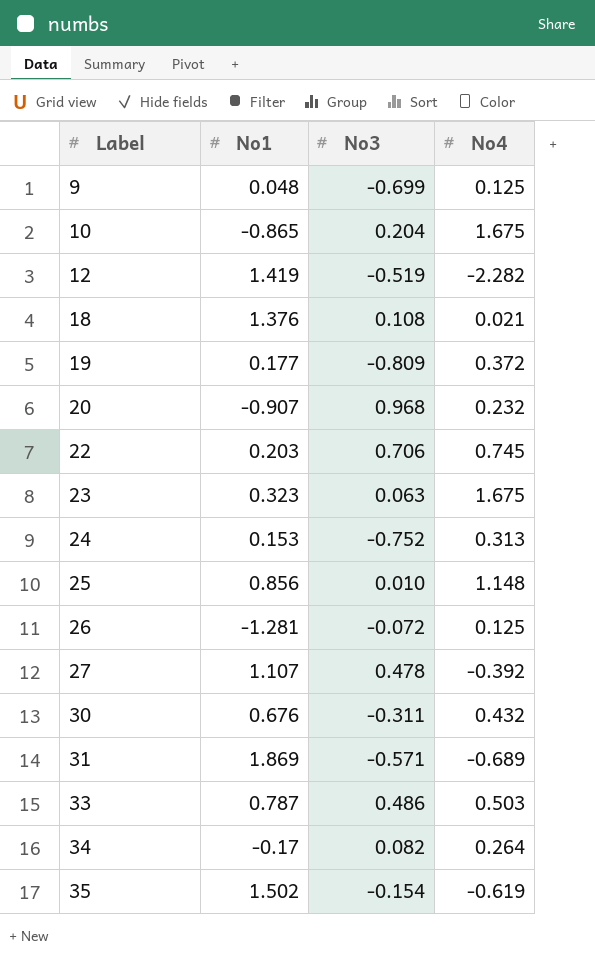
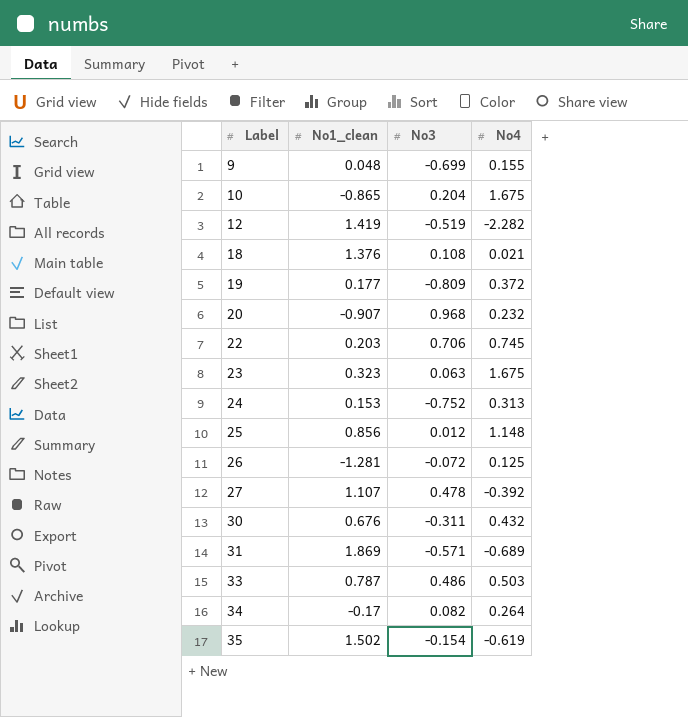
column name: No1 -> No1_clean
9 | No4: 0.125 -> 0.155
25 | No3: 0.010 -> 0.012

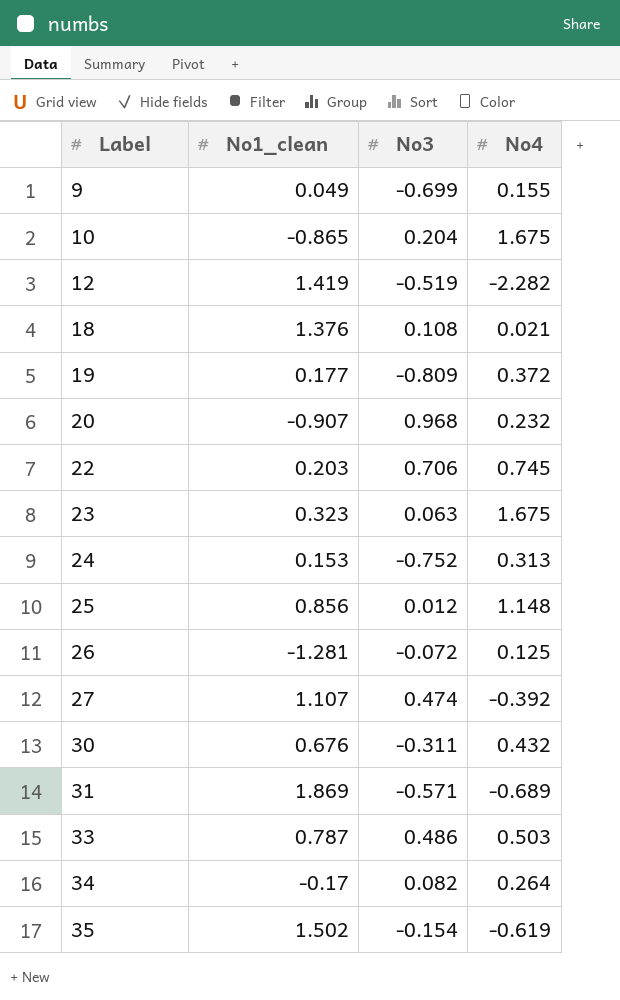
9 | No1_clean: 0.048 -> 0.049
27 | No3: 0.478 -> 0.474

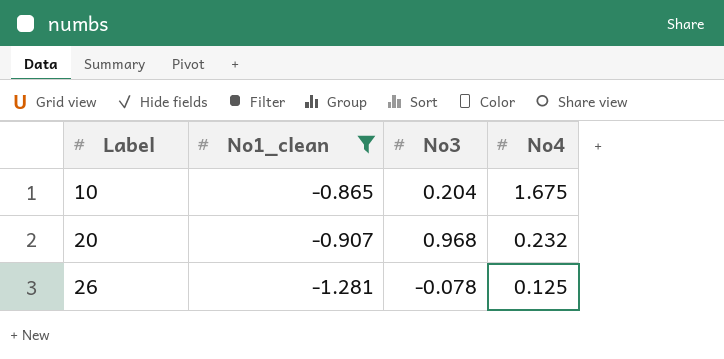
filter: none -> No1_clean <= -0.865
26 | No3: -0.072 -> -0.078

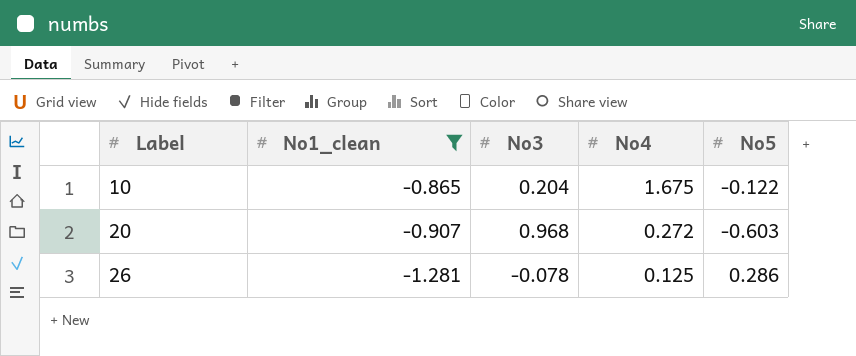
column No5 | position: none -> 5
20 | No4: 0.232 -> 0.272

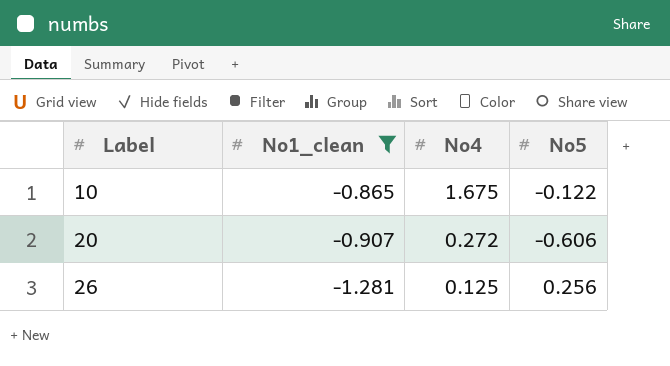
column No3 | position: 3 -> none
20 | No5: -0.603 -> -0.606
26 | No5: 0.286 -> 0.256

